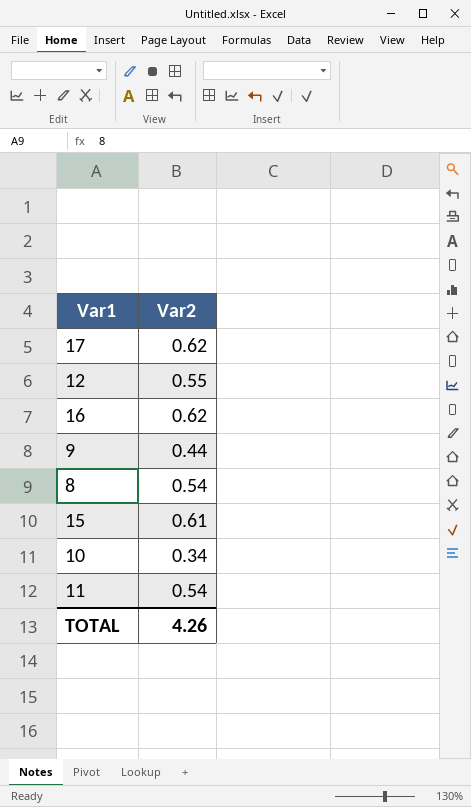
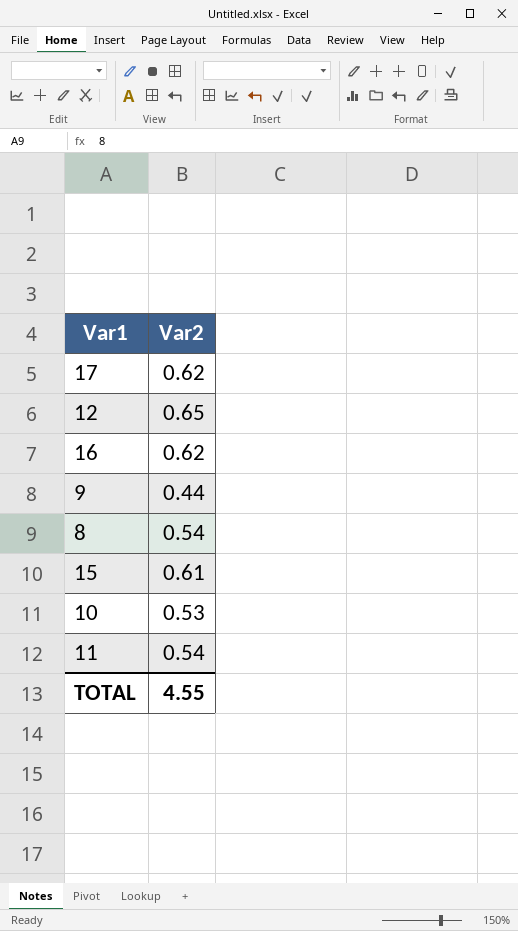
12 | Var2: 0.55 -> 0.65
10 | Var2: 0.34 -> 0.53
TOTAL | Var2: 4.26 -> 4.55

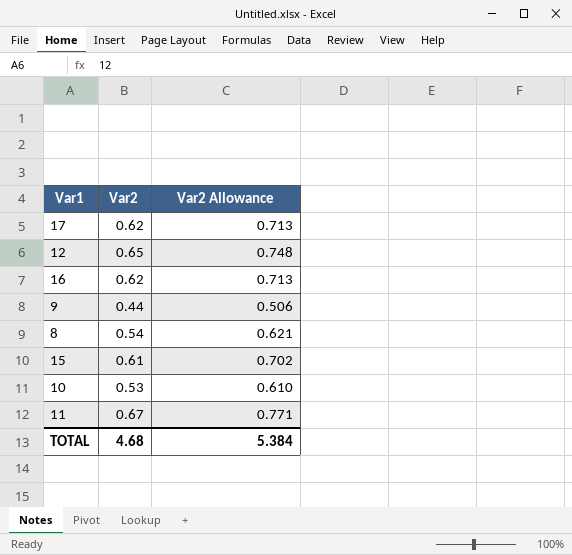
column Var2 Allowance | formula: none -> [Var2] * 1.15
11 | Var2: 0.54 -> 0.67
TOTAL | Var2: 4.55 -> 4.68

